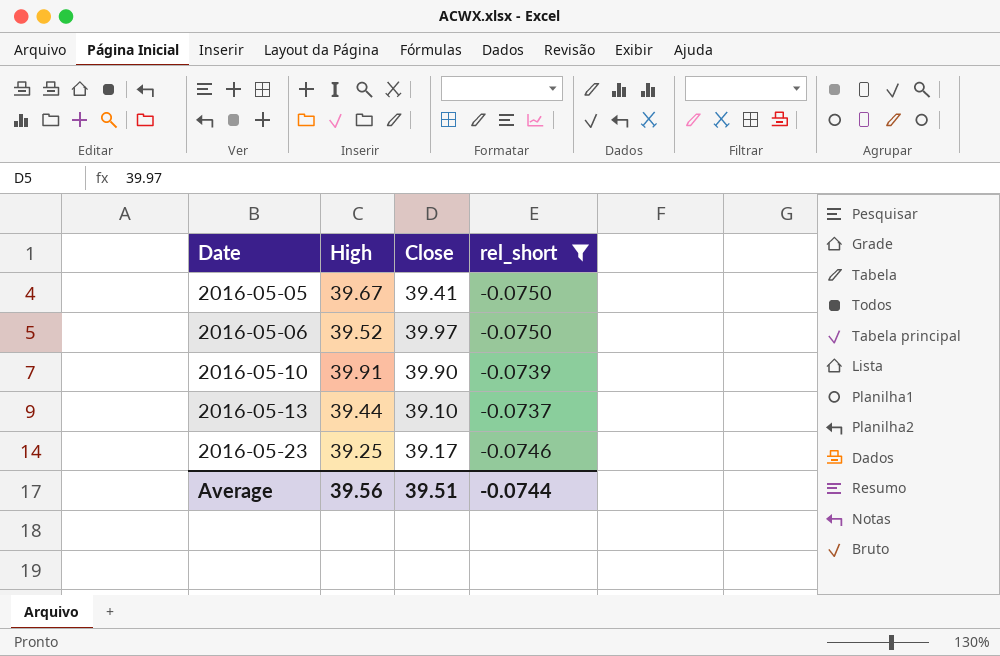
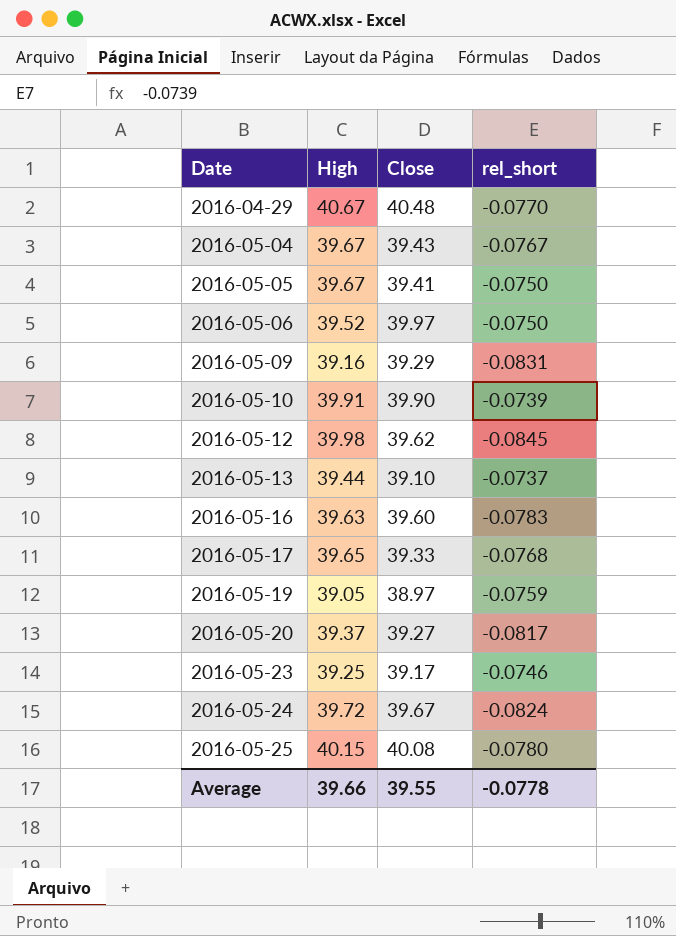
filter: rel_short >= -0.0750 -> none
Average | High: 39.56 -> 39.66
Average | Close: 39.51 -> 39.55
Average | rel_short: -0.0744 -> -0.0778

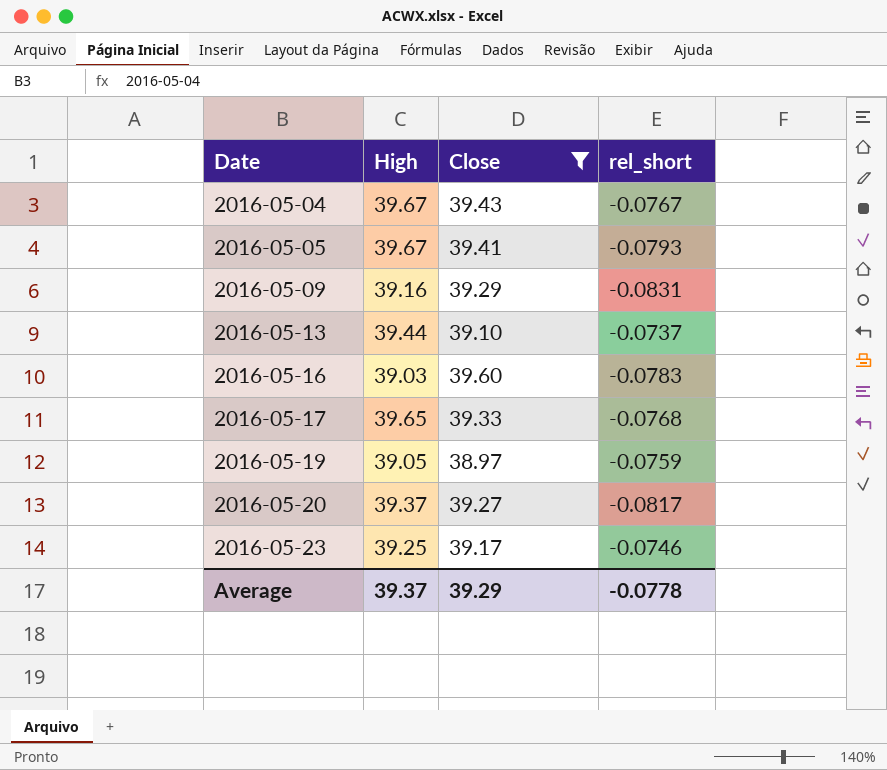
filter: none -> Close <= 39.60
2016-05-05 | rel_short: -0.0750 -> -0.0793
2016-05-16 | High: 39.63 -> 39.03
Average | High: 39.66 -> 39.37
Average | Close: 39.55 -> 39.29

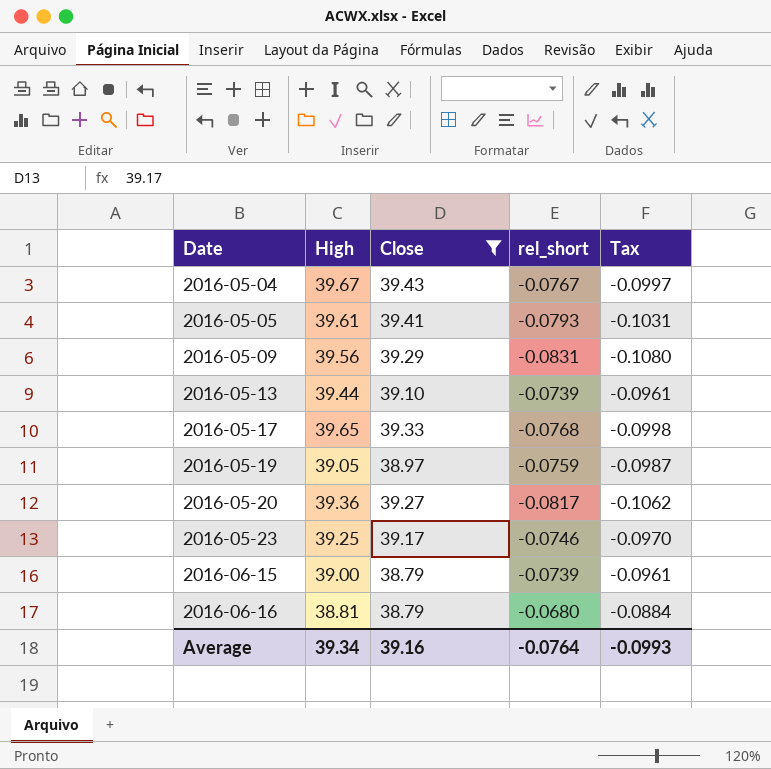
column Tax | formula: none -> [rel_short] * 1.3
row 2016-05-16: 39.03 | 39.60 | -0.0783 -> none
2016-05-05 | High: 39.67 -> 39.61
2016-05-09 | High: 39.16 -> 39.56
2016-05-13 | rel_short: -0.0737 -> -0.0739
2016-05-20 | High: 39.37 -> 39.36
row 2016-06-15: none -> 39.00 | 38.79 | -0.0739 | -0.0961
row 2016-06-16: none -> 38.81 | 38.79 | -0.0680 | -0.0884
Average | High: 39.37 -> 39.34
Average | Close: 39.29 -> 39.16
Average | rel_short: -0.0778 -> -0.0764

